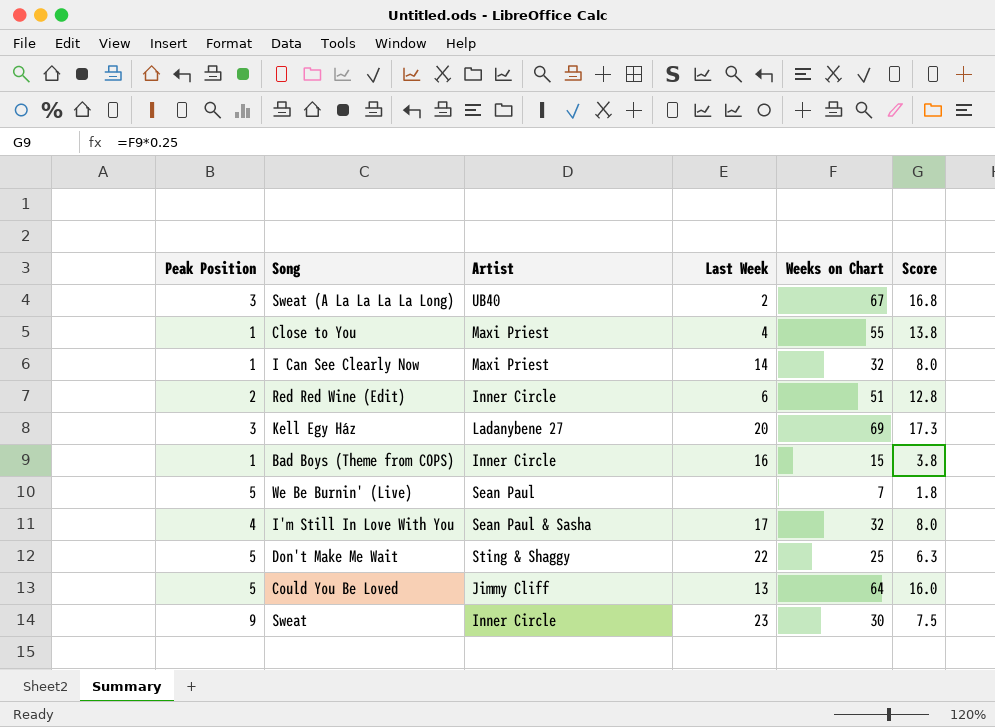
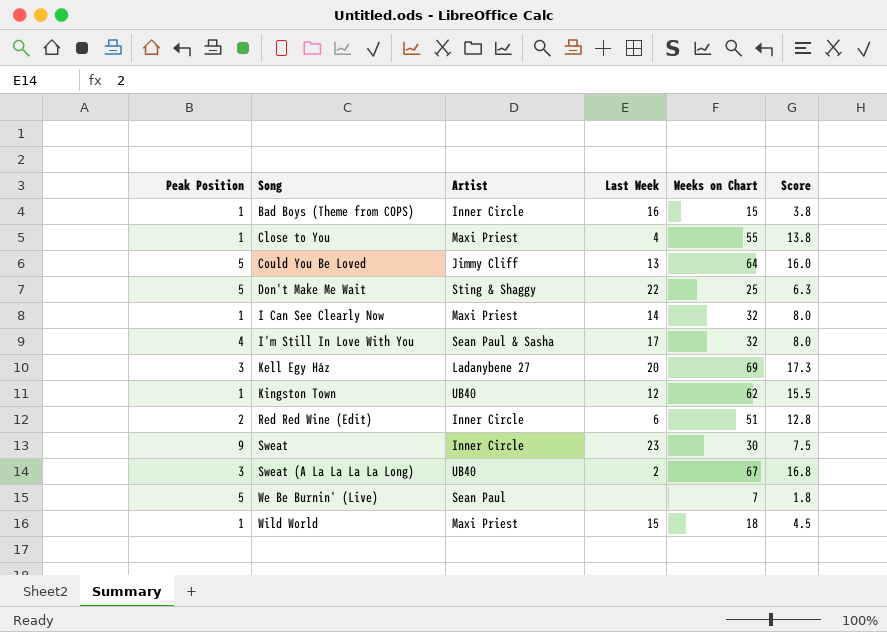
row order: none -> Song ascending
row Kingston Town: none -> 1 | UB40 | 12 | 62 | 15.5
row Wild World: none -> 1 | Maxi Priest | 15 | 18 | 4.5

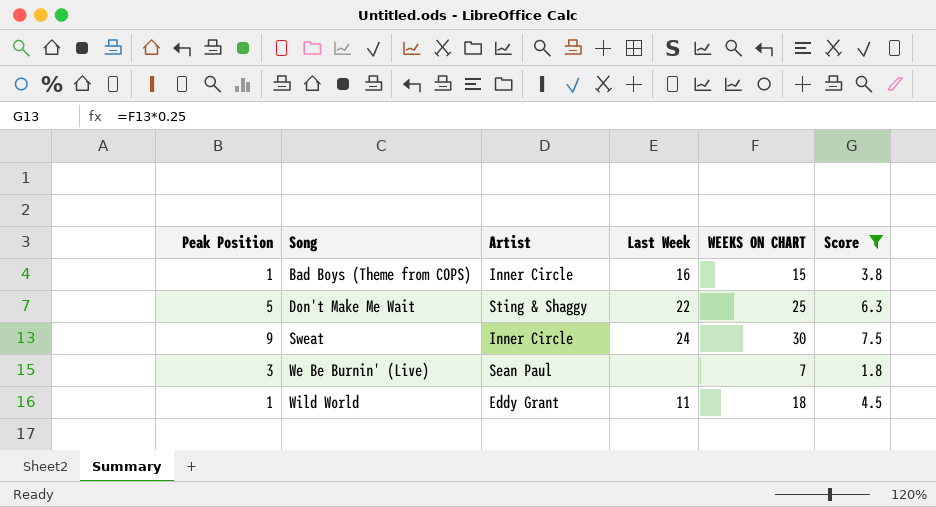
filter: none -> Score <= 7.5
column name: Weeks on Chart -> WEEKS ON CHART
Sweat | Last Week: 23 -> 24
We Be Burnin' (Live) | Peak Position: 5 -> 3
Wild World | Artist: Maxi Priest -> Eddy Grant
Wild World | Last Week: 15 -> 11

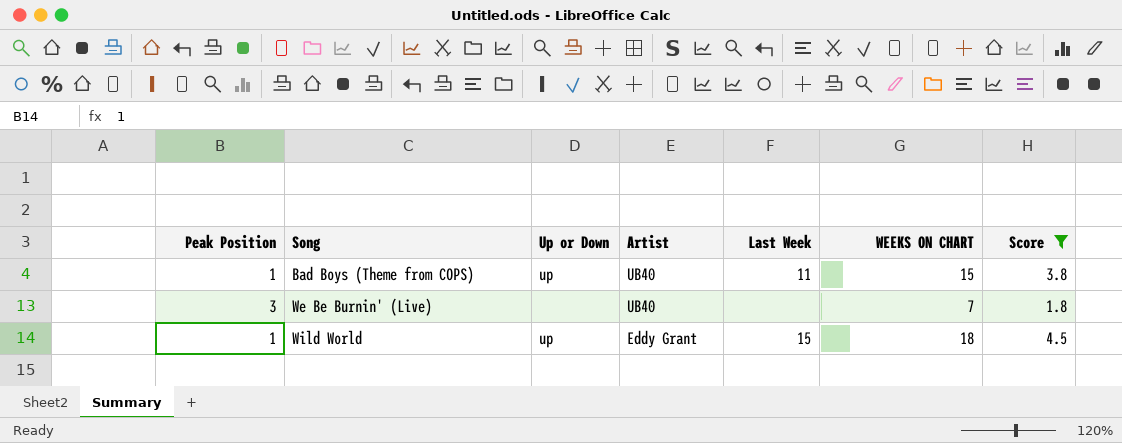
column Up or Down | position: none -> 3
row Don't Make Me Wait: 5 | Sting & Shaggy | 22 | 25 | 6.3 -> none
row Sweat: 9 | Inner Circle | 24 | 30 | 7.5 -> none
Bad Boys (Theme from COPS) | Artist: Inner Circle -> UB40
Bad Boys (Theme from COPS) | Last Week: 16 -> 11
We Be Burnin' (Live) | Artist: Sean Paul -> UB40
Wild World | Last Week: 11 -> 15

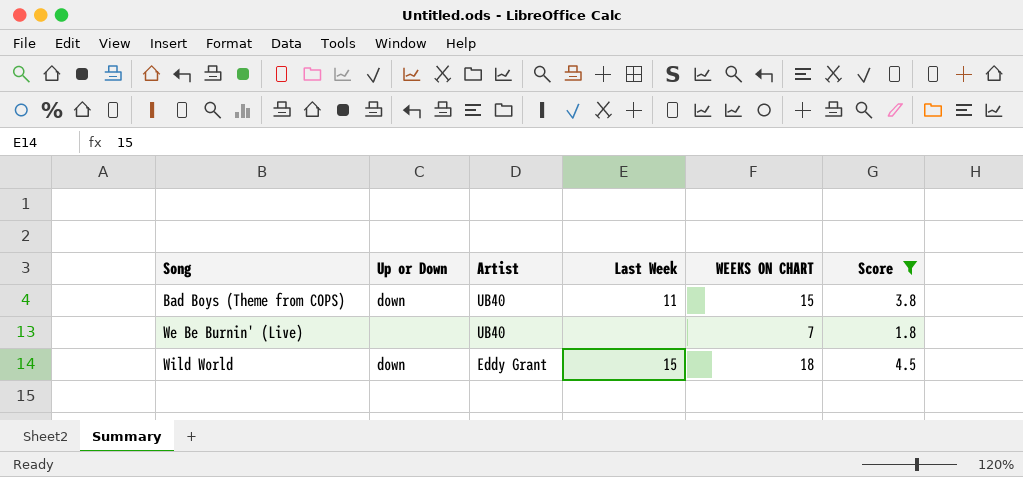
column Peak Position | position: 1 -> none
Bad Boys (Theme from COPS) | Up or Down: up -> down
Wild World | Up or Down: up -> down

